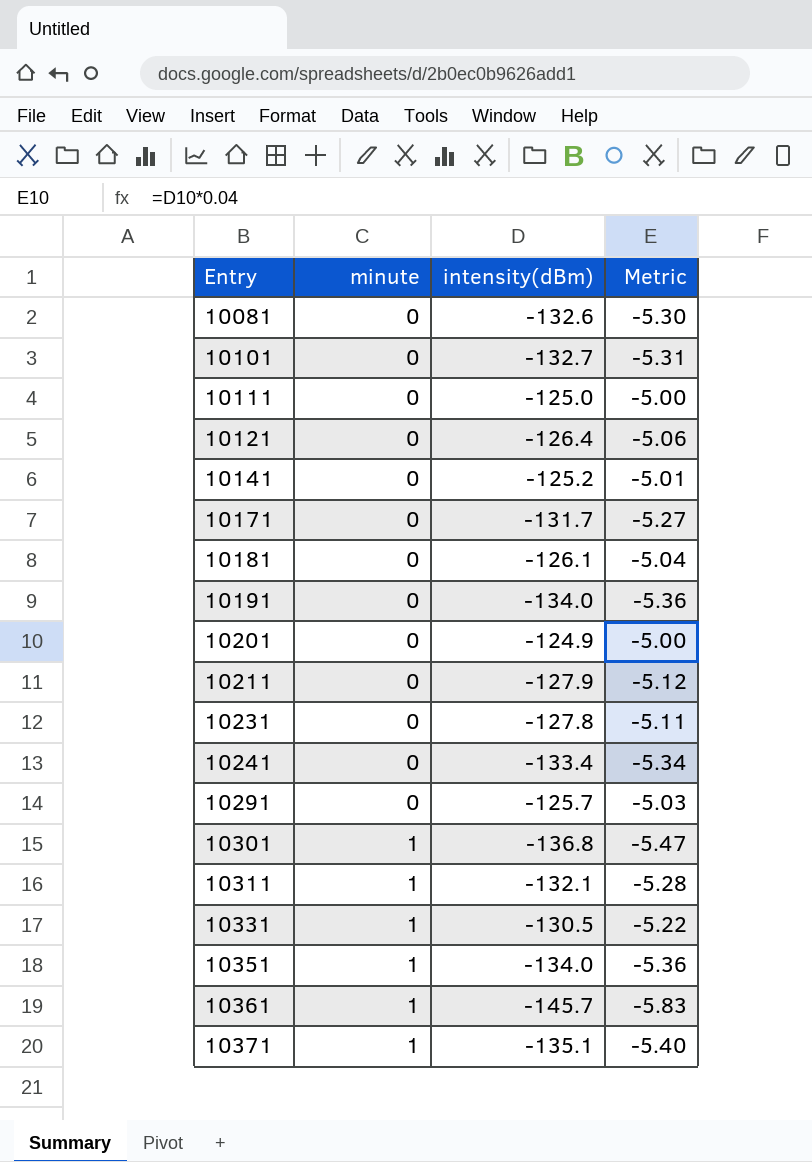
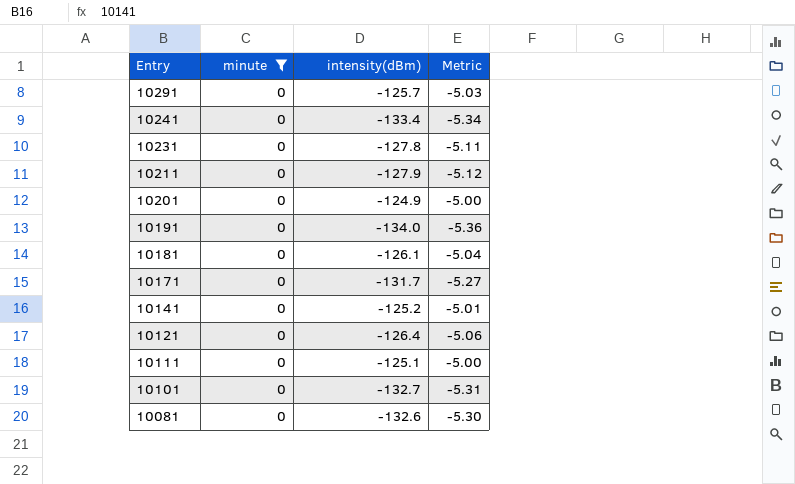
filter: none -> minute = 0
row order: Entry ascending -> Entry descending
10111 | intensity(dBm): -125.0 -> -125.1

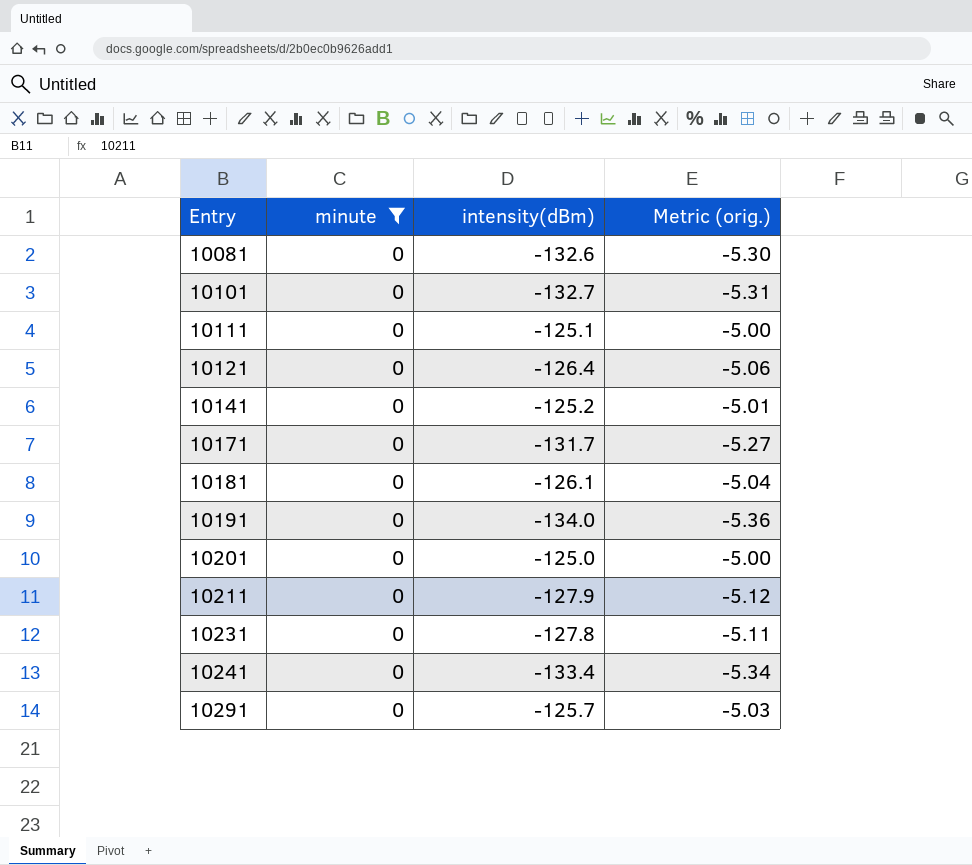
row order: Entry descending -> Entry ascending
column name: Metric -> Metric (orig.)
10201 | intensity(dBm): -124.9 -> -125.0

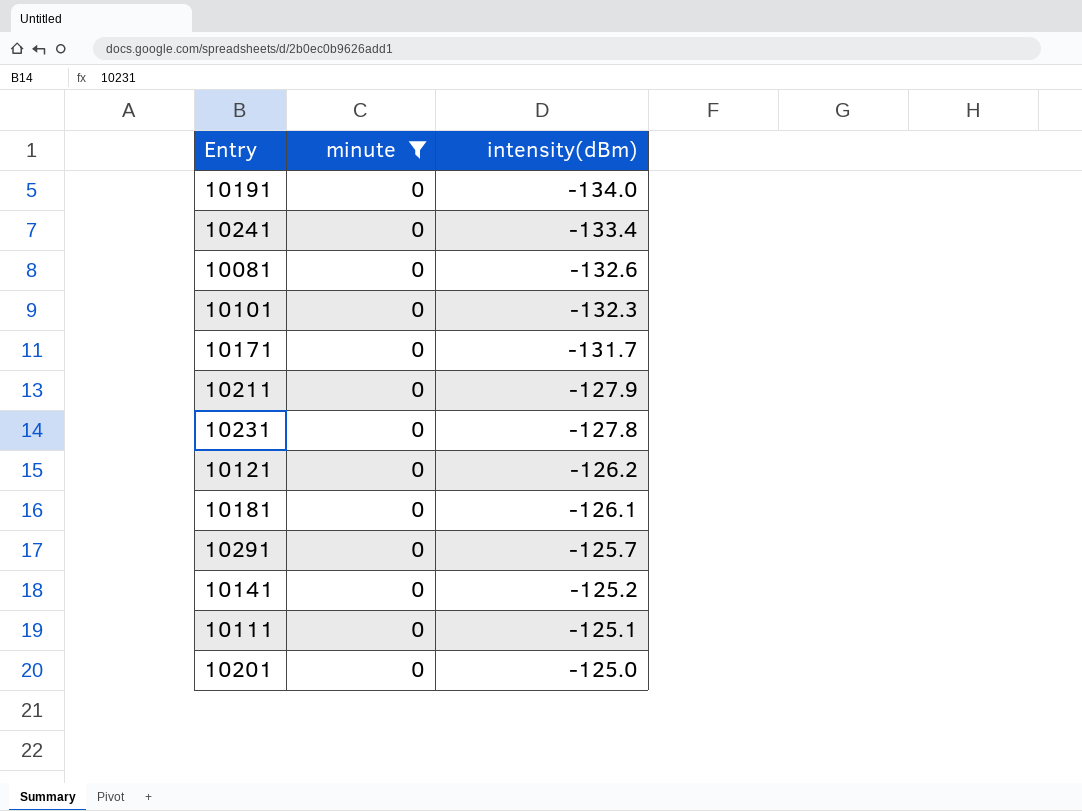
row order: Entry ascending -> intensity(dBm) ascending
column Metric (orig.) | formula: [intensity(dBm)] * 0.04 -> none
10101 | intensity(dBm): -132.7 -> -132.3
10121 | intensity(dBm): -126.4 -> -126.2

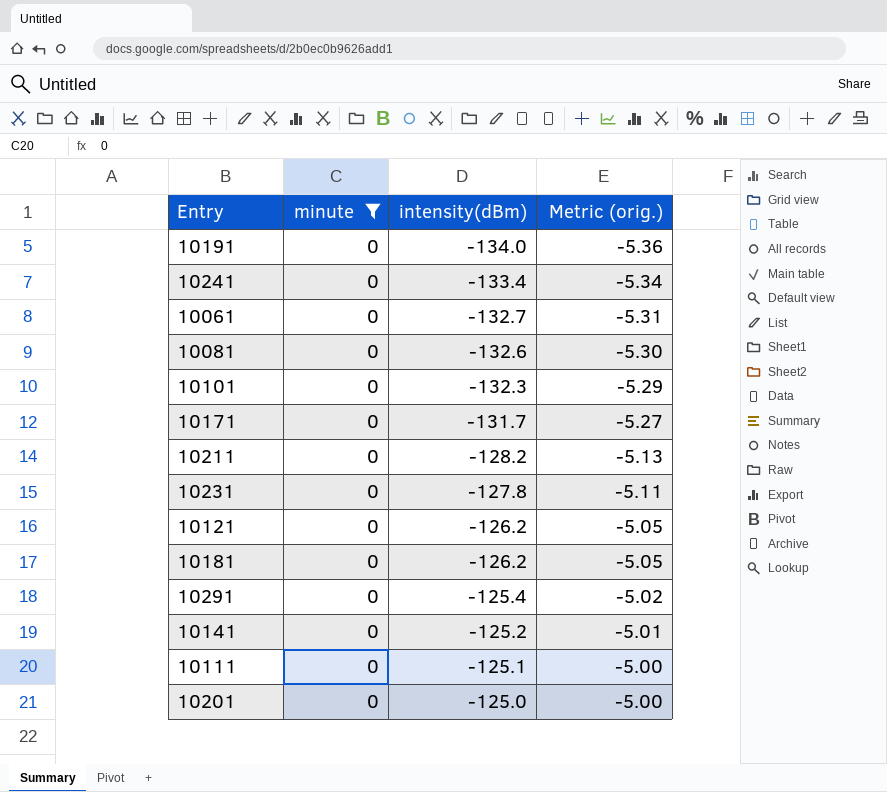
column Metric (orig.) | formula: none -> [intensity(dBm)] * 0.04
row 10061: none -> 0 | -132.7 | -5.31
10211 | intensity(dBm): -127.9 -> -128.2
10181 | intensity(dBm): -126.1 -> -126.2
10291 | intensity(dBm): -125.7 -> -125.4

